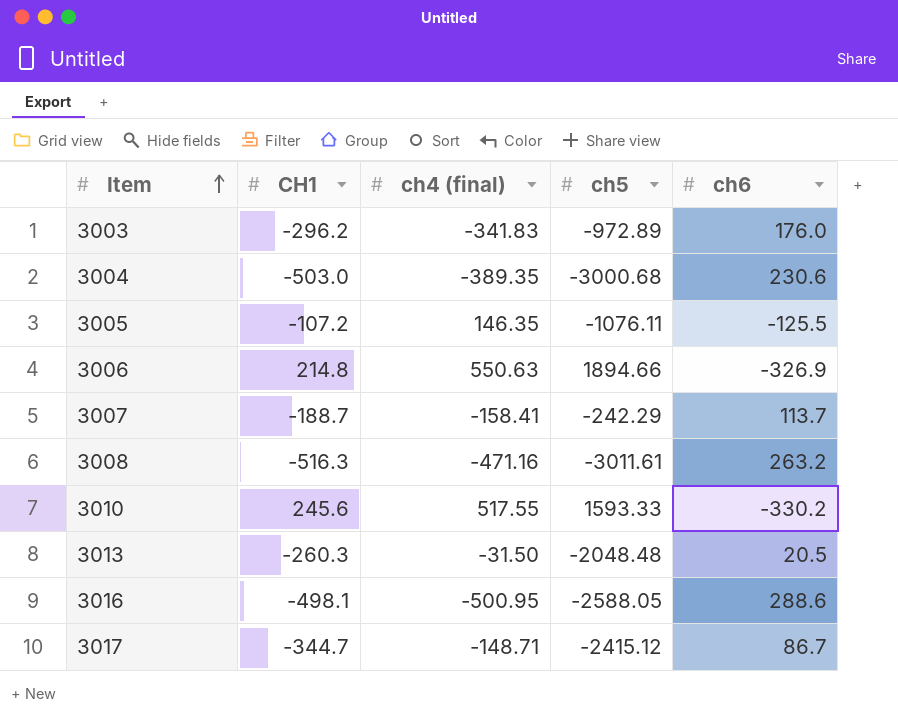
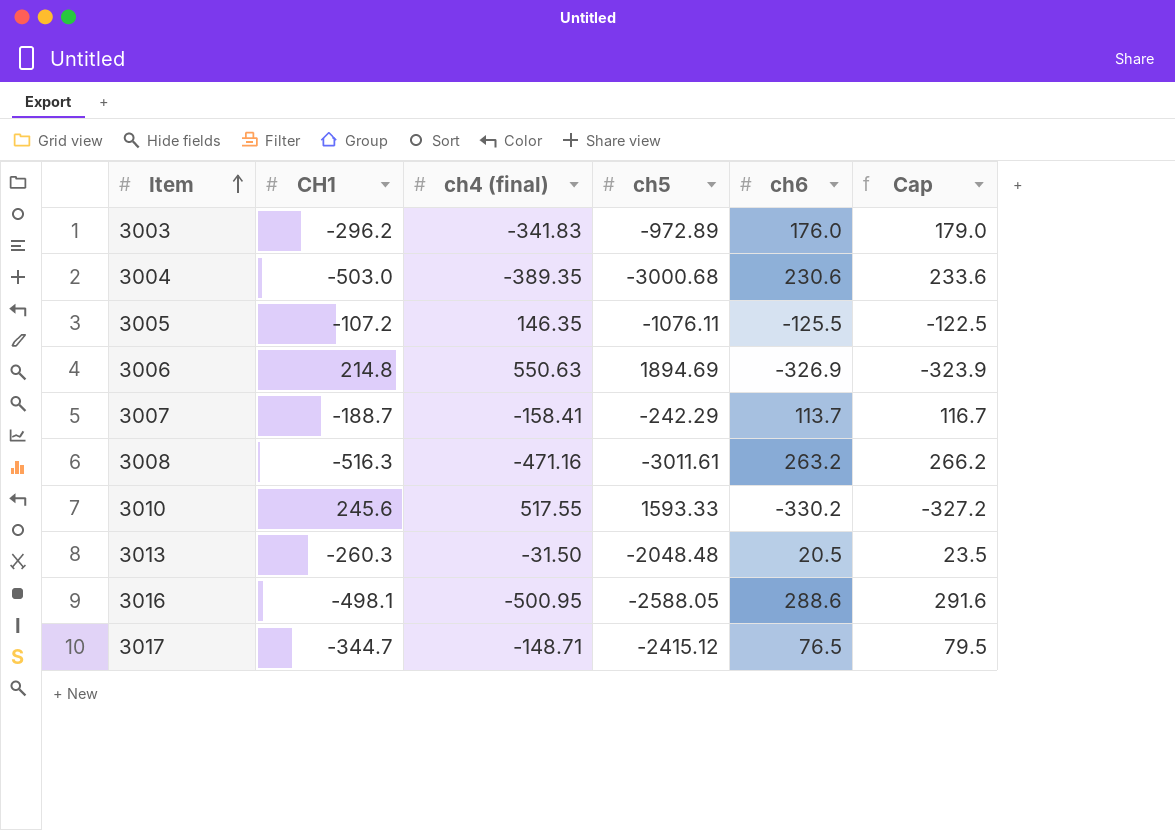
column Cap | formula: none -> [ch6] + 3
3006 | ch5: 1894.66 -> 1894.69
3017 | ch6: 86.7 -> 76.5

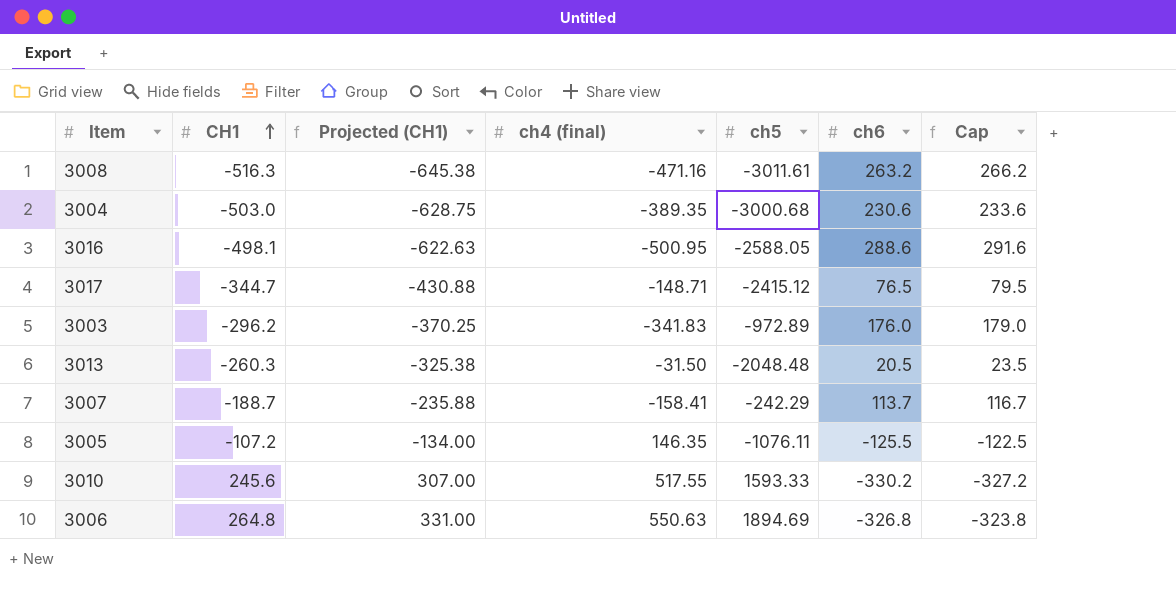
row order: Item ascending -> CH1 ascending
column Projected (CH1) | formula: none -> [CH1] * 1.25
3006 | CH1: 214.8 -> 264.8
3006 | ch6: -326.9 -> -326.8
3006 | Cap: -323.9 -> -323.8

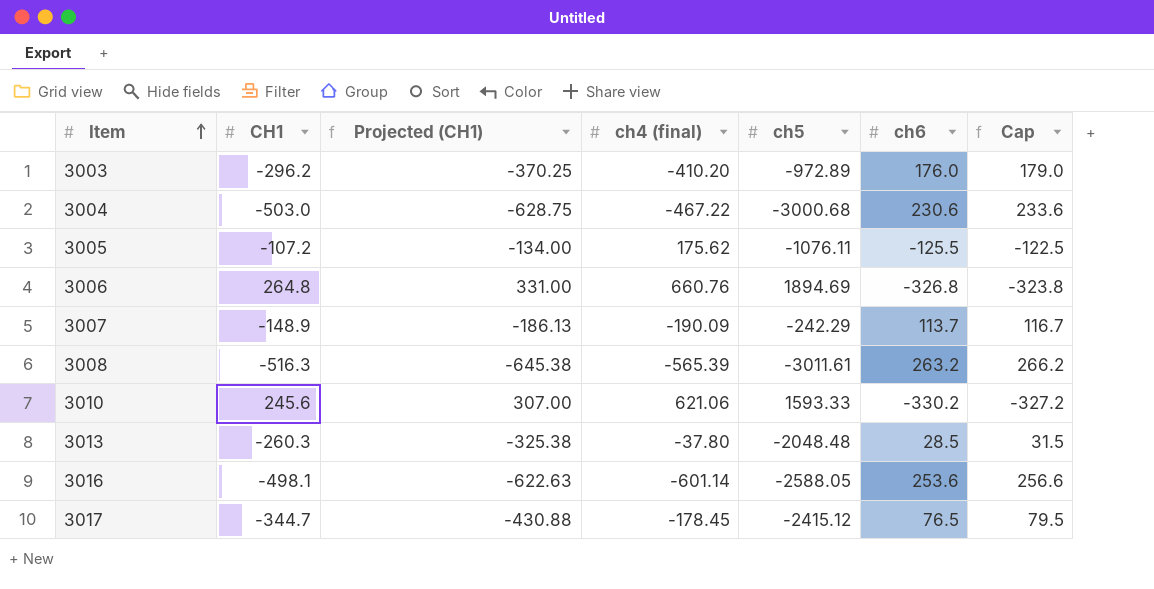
row order: CH1 ascending -> Item ascending
3003 | ch4 (final): -341.83 -> -410.20
3004 | ch4 (final): -389.35 -> -467.22
3005 | ch4 (final): 146.35 -> 175.62
3006 | ch4 (final): 550.63 -> 660.76
3007 | CH1: -188.7 -> -148.9
3007 | Projected (CH1): -235.88 -> -186.13
3007 | ch4 (final): -158.41 -> -190.09
3008 | ch4 (final): -471.16 -> -565.39
3010 | ch4 (final): 517.55 -> 621.06
3013 | ch4 (final): -31.50 -> -37.80
3013 | ch6: 20.5 -> 28.5
3013 | Cap: 23.5 -> 31.5
3016 | ch4 (final): -500.95 -> -601.14
3016 | ch6: 288.6 -> 253.6
3016 | Cap: 291.6 -> 256.6
3017 | ch4 (final): -148.71 -> -178.45

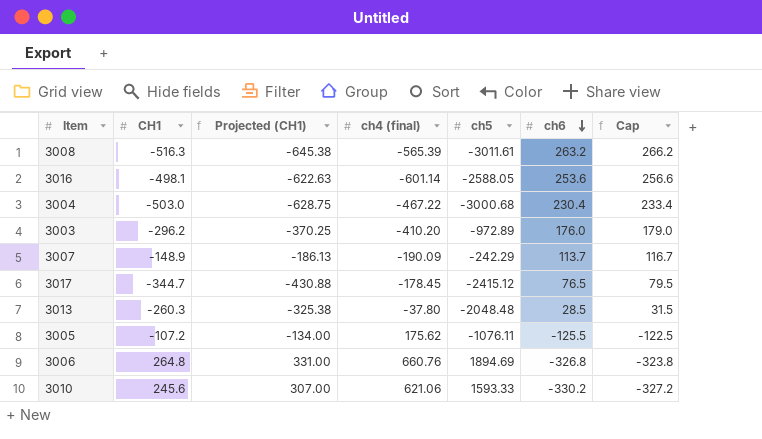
row order: Item ascending -> ch6 descending
3004 | ch6: 230.6 -> 230.4
3004 | Cap: 233.6 -> 233.4

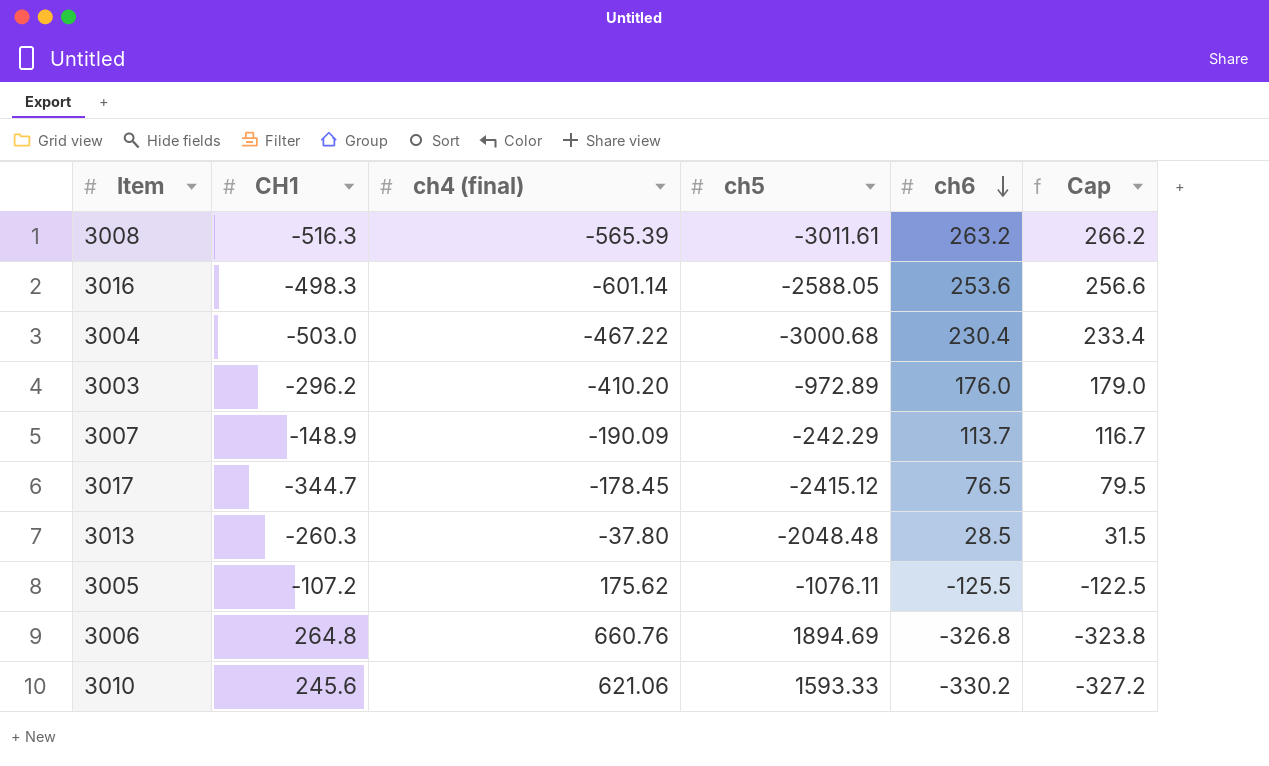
column Projected (CH1) | formula: [CH1] * 1.25 -> none
3016 | CH1: -498.1 -> -498.3

